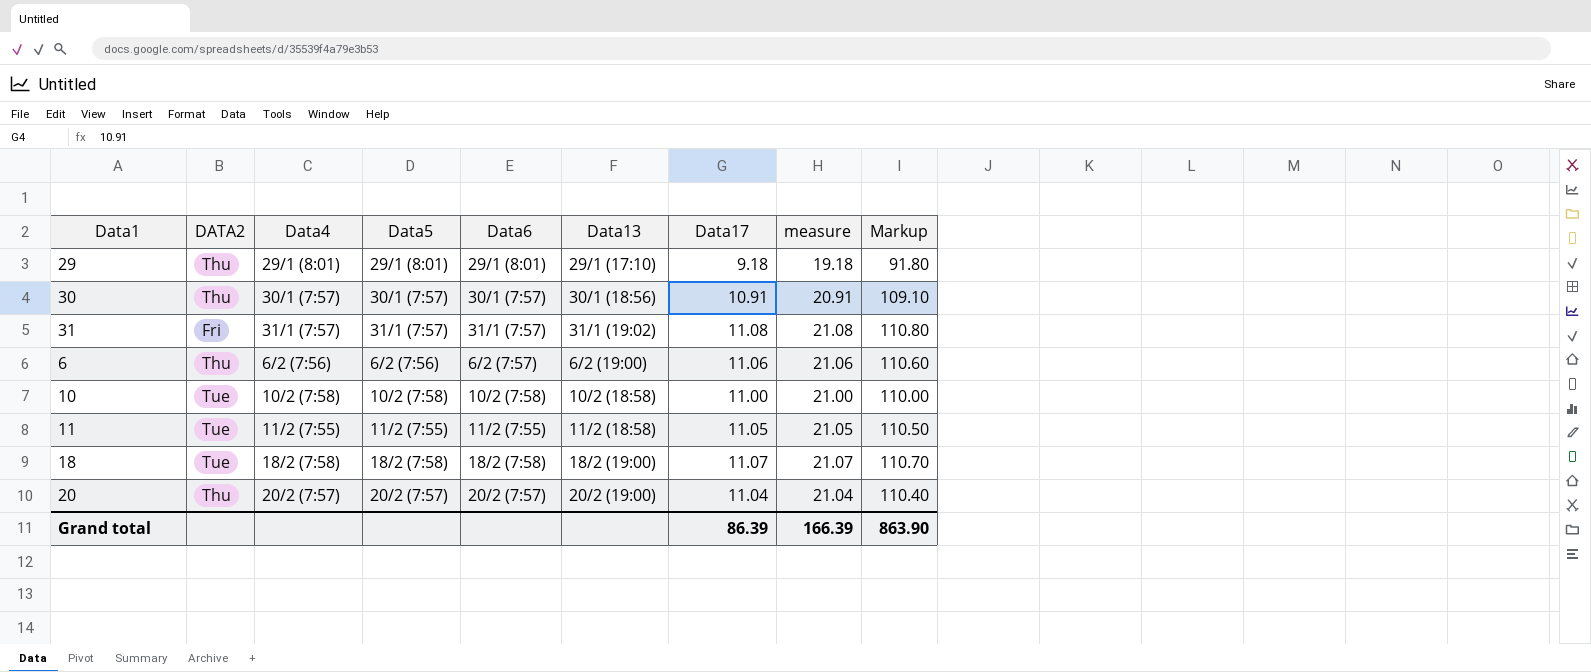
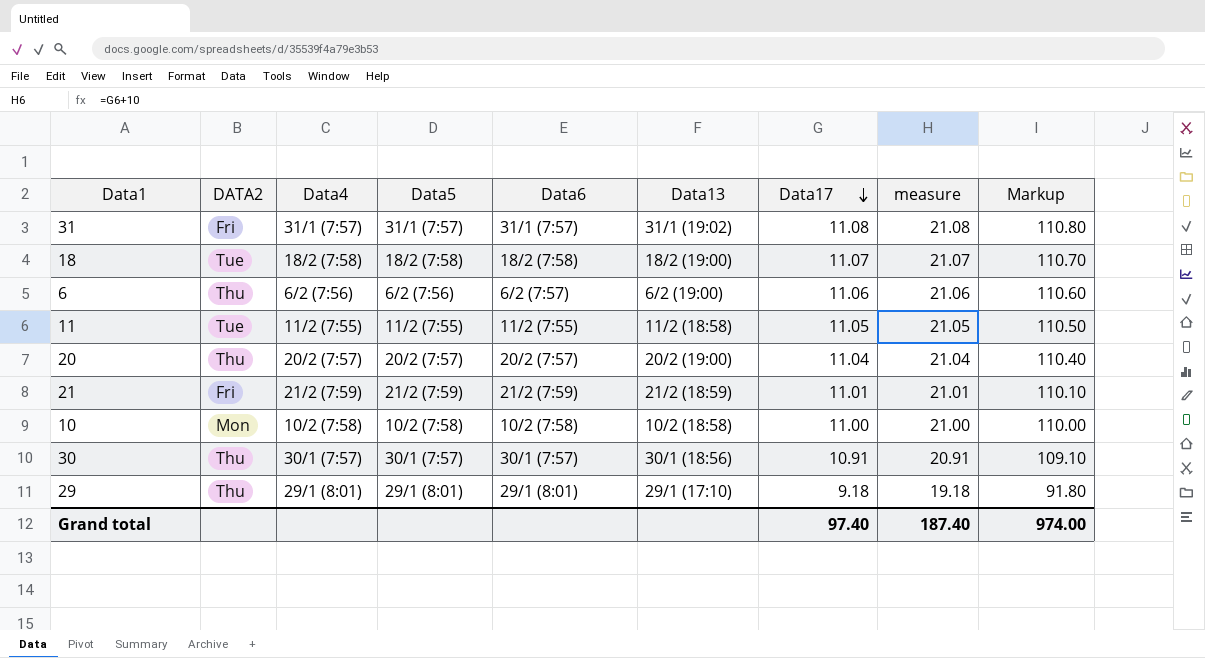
row order: none -> Data17 descending
row 21: none -> Fri | 21/2 (7:59) | 21/2 (7:59) | 21/2 (7:59) | 21/2 (18:59) | 11.01 | 21.01 | 110.10
10 | DATA2: Tue -> Mon
Grand total | Data17: 86.39 -> 97.40
Grand total | measure: 166.39 -> 187.40
Grand total | Markup: 863.90 -> 974.00

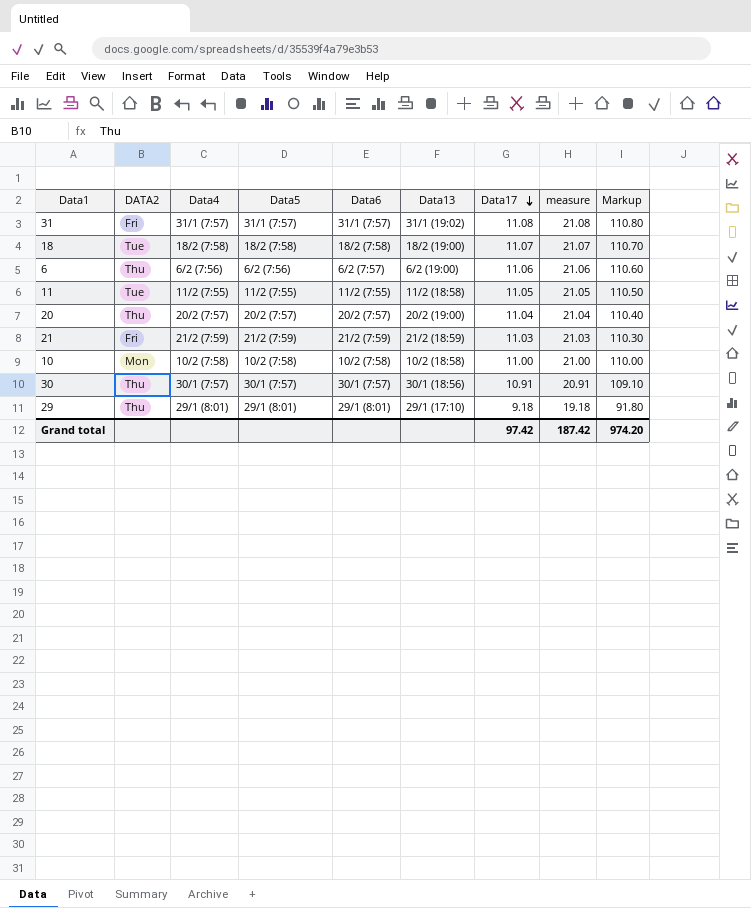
21 | Data17: 11.01 -> 11.03
21 | measure: 21.01 -> 21.03
21 | Markup: 110.10 -> 110.30
Grand total | Data17: 97.40 -> 97.42
Grand total | measure: 187.40 -> 187.42
Grand total | Markup: 974.00 -> 974.20

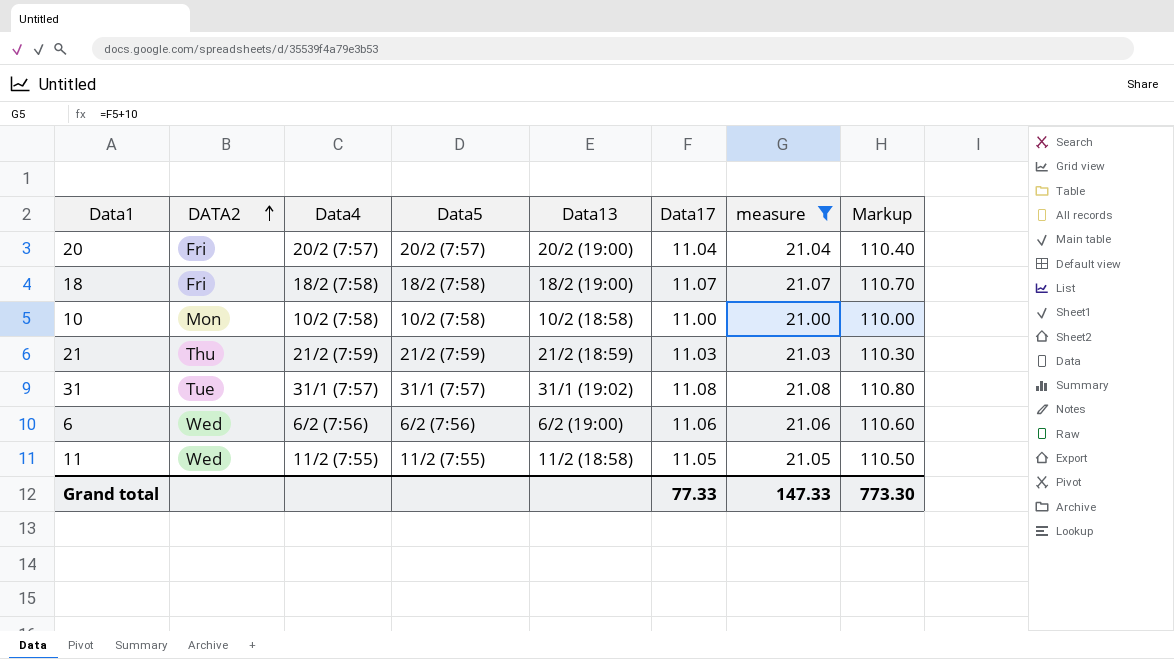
filter: none -> measure >= 21.00
row order: Data17 descending -> DATA2 ascending
column Data6 | position: 5 -> none
20 | DATA2: Thu -> Fri
18 | DATA2: Tue -> Fri
21 | DATA2: Fri -> Thu
31 | DATA2: Fri -> Tue
6 | DATA2: Thu -> Wed
11 | DATA2: Tue -> Wed
Grand total | Data17: 97.42 -> 77.33
Grand total | measure: 187.42 -> 147.33
Grand total | Markup: 974.20 -> 773.30

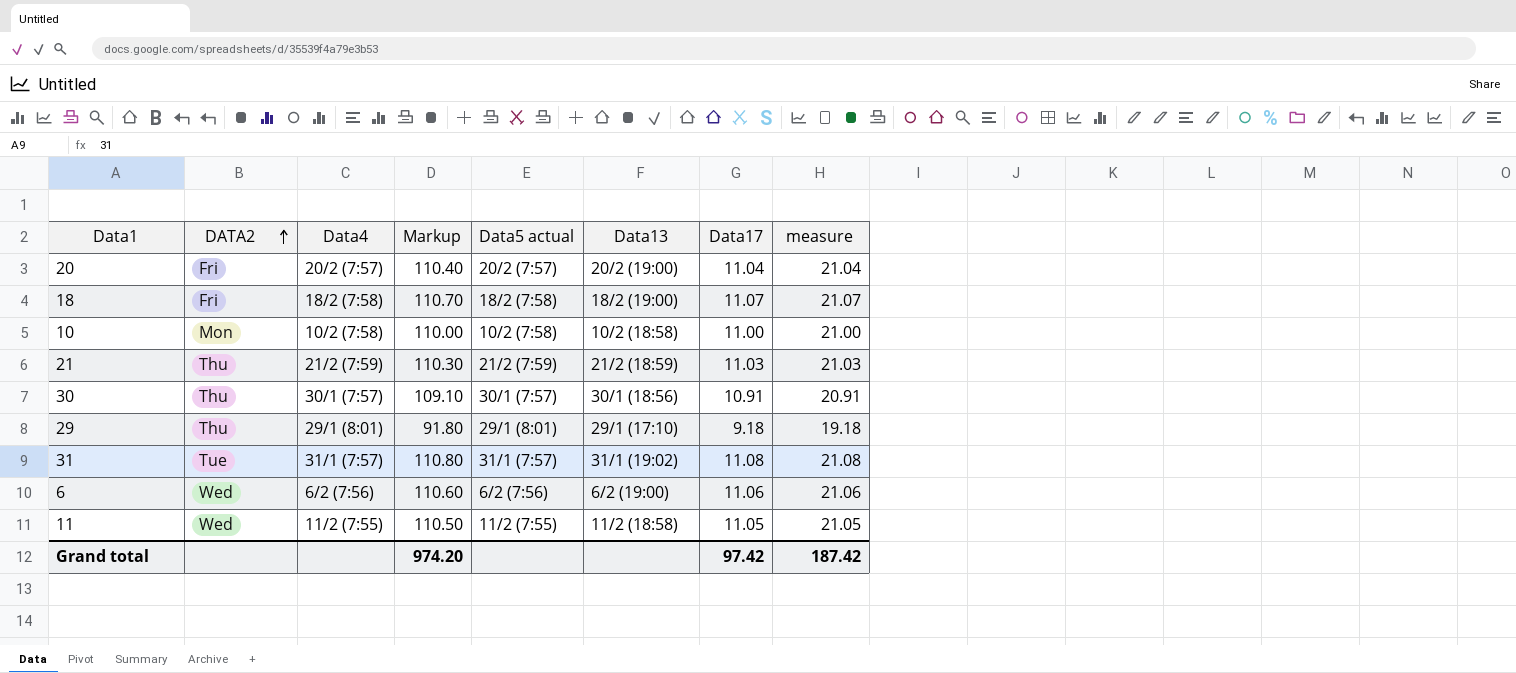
filter: measure >= 21.00 -> none
column Markup | position: 8 -> 4
column name: Data5 -> Data5 actual
Grand total | Markup: 773.30 -> 974.20
Grand total | Data17: 77.33 -> 97.42
Grand total | measure: 147.33 -> 187.42

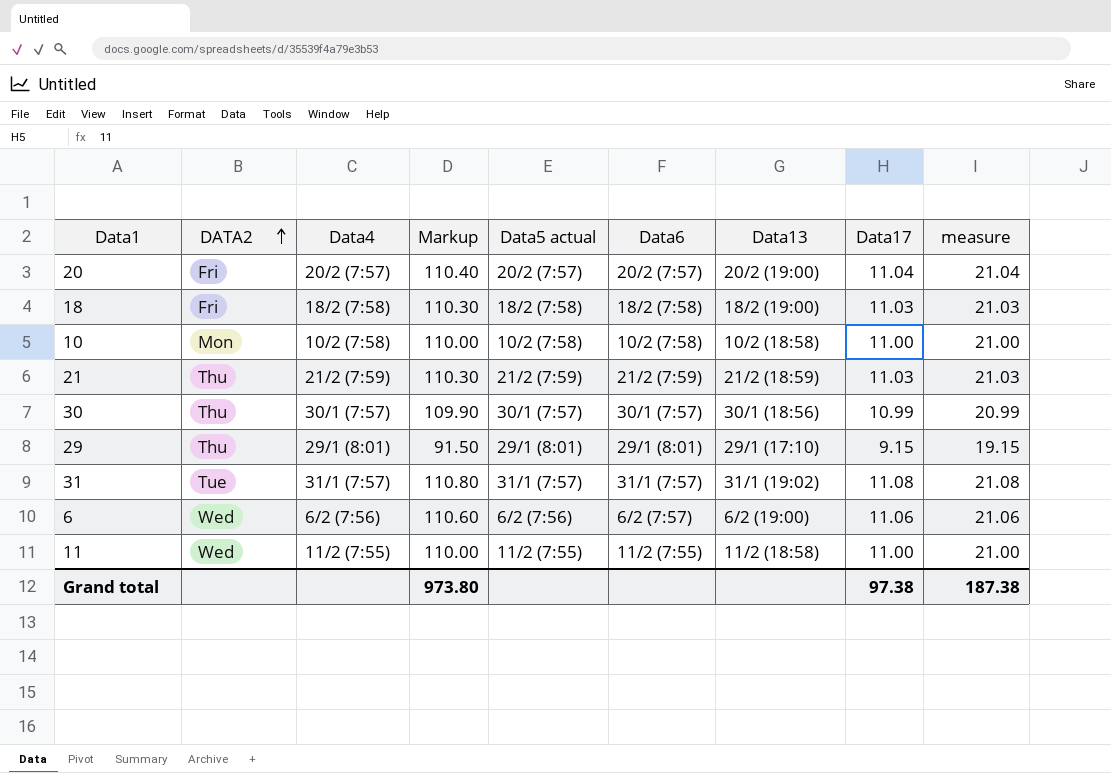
column Data6 | position: none -> 6
18 | Markup: 110.70 -> 110.30
18 | Data17: 11.07 -> 11.03
18 | measure: 21.07 -> 21.03
30 | Markup: 109.10 -> 109.90
30 | Data17: 10.91 -> 10.99
30 | measure: 20.91 -> 20.99
29 | Markup: 91.80 -> 91.50
29 | Data17: 9.18 -> 9.15
29 | measure: 19.18 -> 19.15
11 | Markup: 110.50 -> 110.00
11 | Data17: 11.05 -> 11.00
11 | measure: 21.05 -> 21.00
Grand total | Markup: 974.20 -> 973.80
Grand total | Data17: 97.42 -> 97.38
Grand total | measure: 187.42 -> 187.38

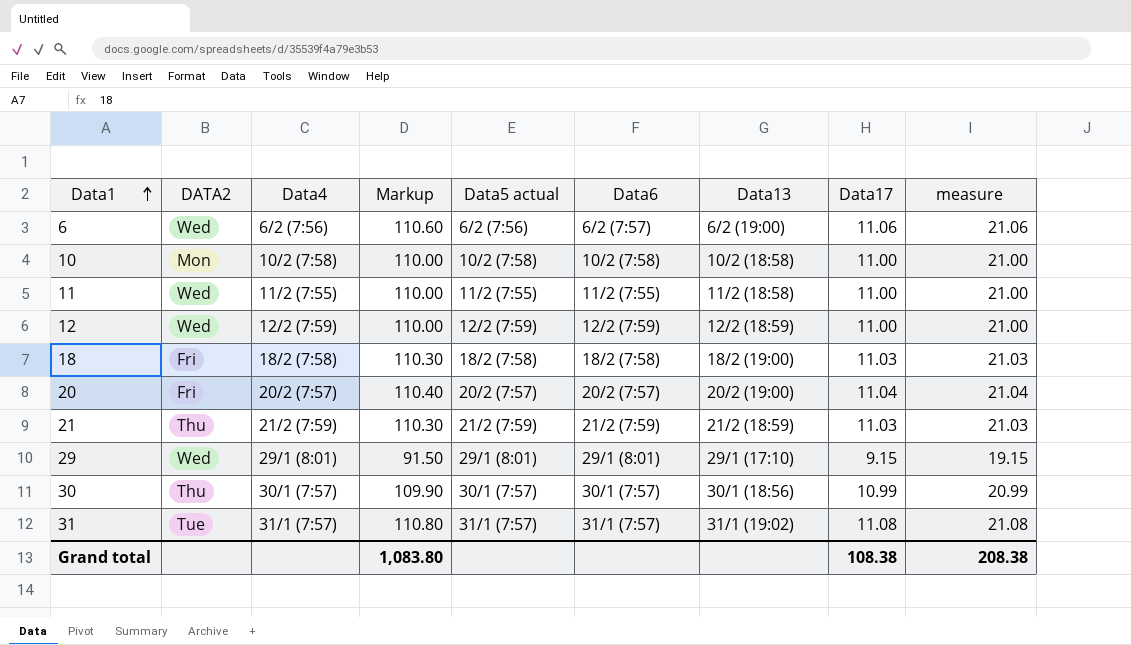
row order: DATA2 ascending -> Data1 ascending
row 12: none -> Wed | 12/2 (7:59) | 110.00 | 12/2 (7:59) | 12/2 (7:59) | 12/2 (18:59) | 11.00 | 21.00
29 | DATA2: Thu -> Wed
Grand total | Markup: 973.80 -> 1,083.80
Grand total | Data17: 97.38 -> 108.38
Grand total | measure: 187.38 -> 208.38

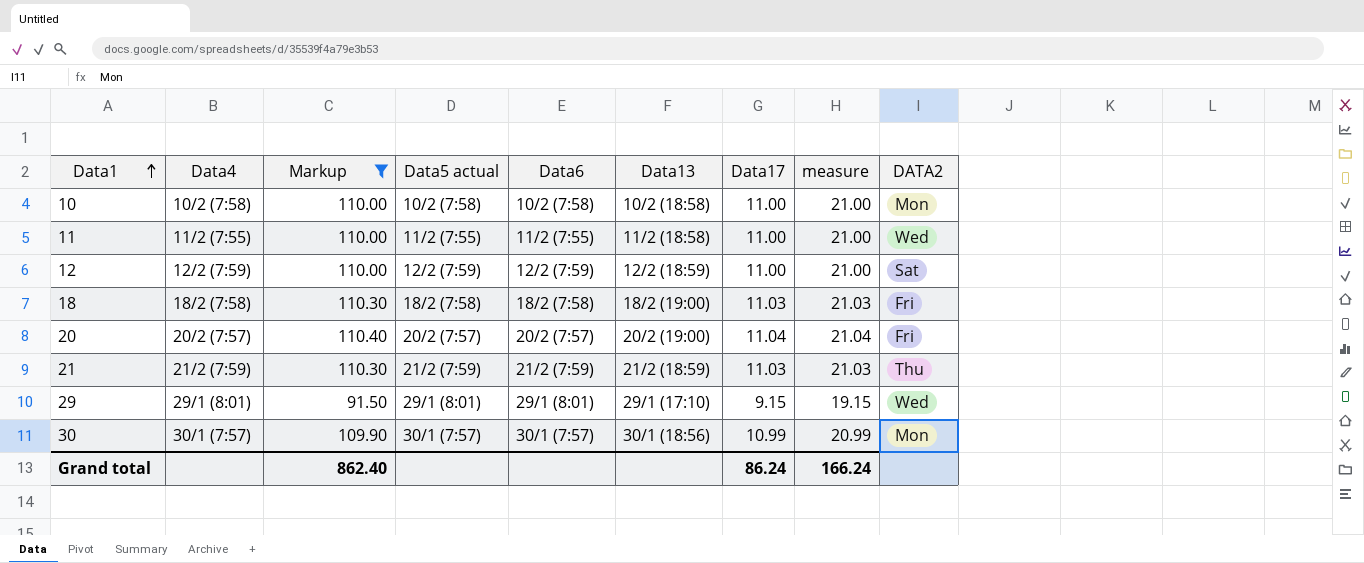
filter: none -> Markup <= 110.40
column DATA2 | position: 2 -> 9
12 | DATA2: Wed -> Sat
30 | DATA2: Thu -> Mon
Grand total | Markup: 1,083.80 -> 862.40
Grand total | Data17: 108.38 -> 86.24
Grand total | measure: 208.38 -> 166.24

